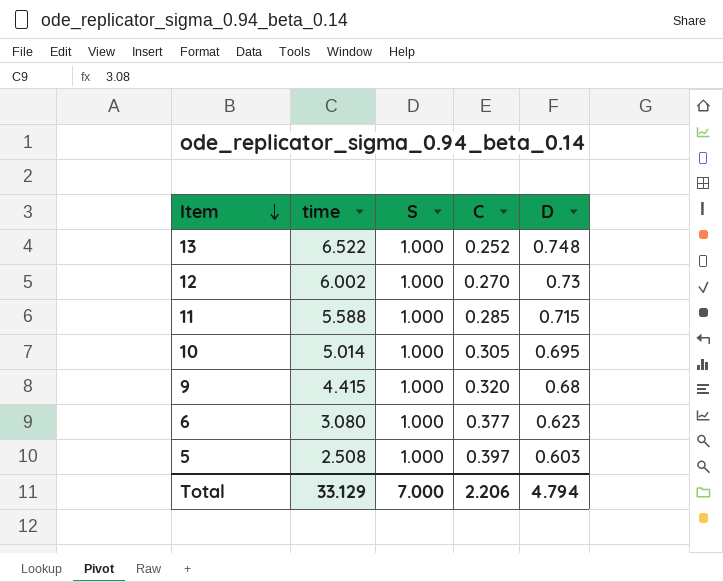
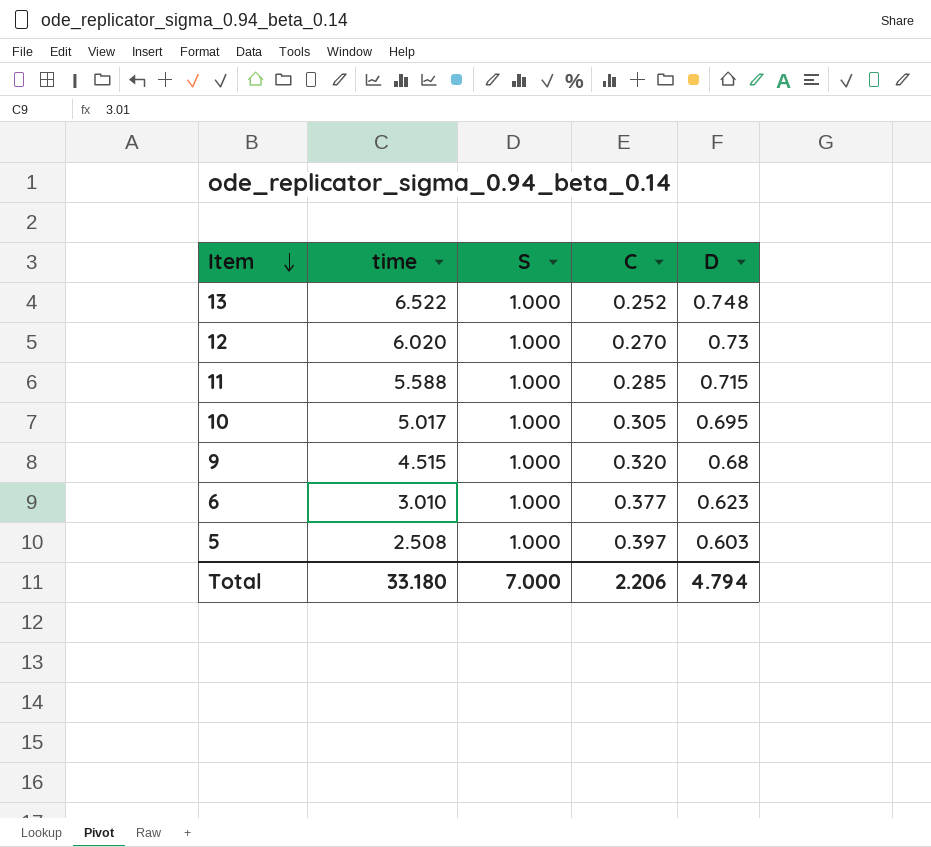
12 | time: 6.002 -> 6.020
10 | time: 5.014 -> 5.017
9 | time: 4.415 -> 4.515
6 | time: 3.080 -> 3.010
Total | time: 33.129 -> 33.180

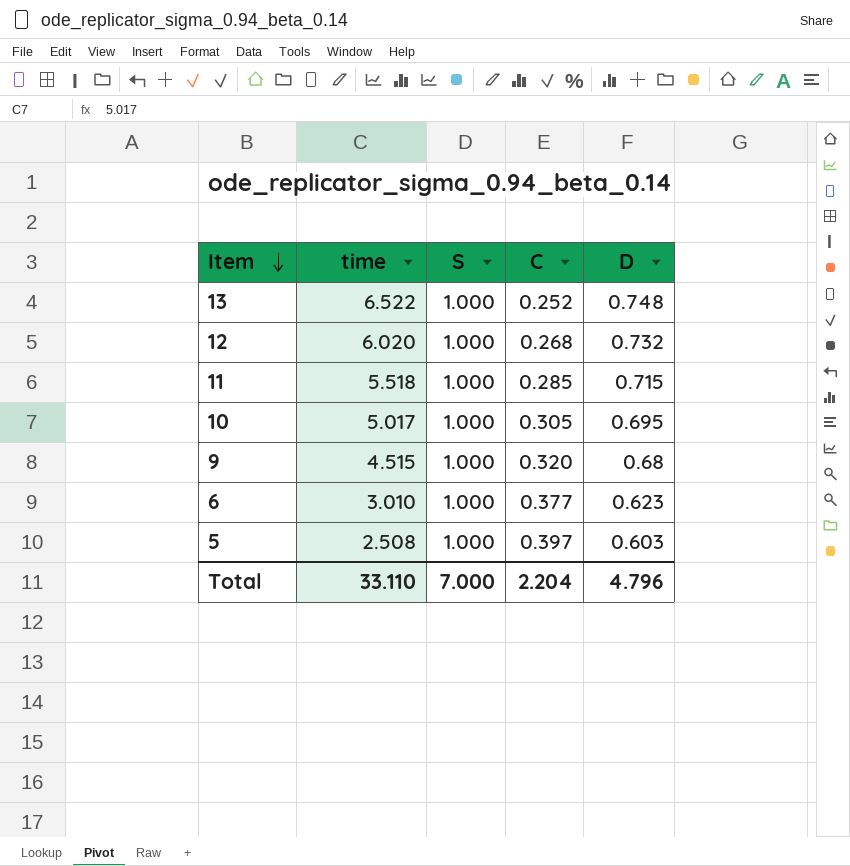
12 | C: 0.270 -> 0.268
12 | D: 0.73 -> 0.732
11 | time: 5.588 -> 5.518
Total | time: 33.180 -> 33.110
Total | C: 2.206 -> 2.204
Total | D: 4.794 -> 4.796

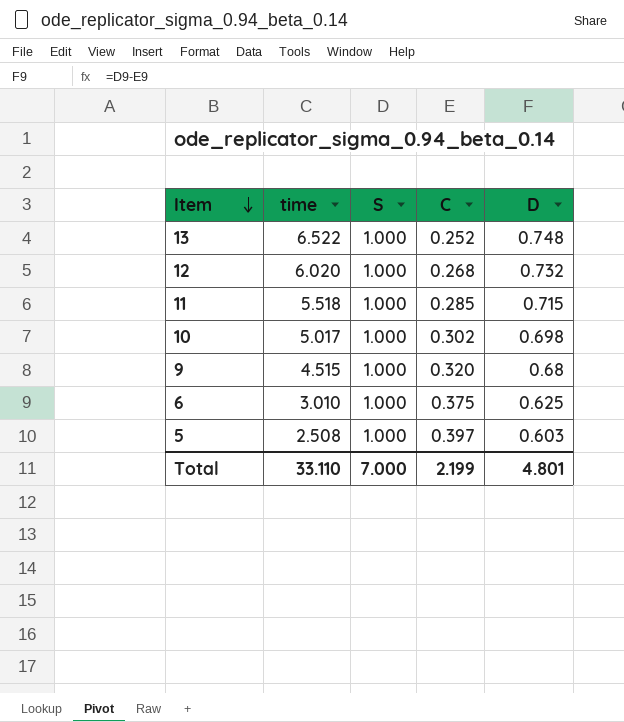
10 | C: 0.305 -> 0.302
10 | D: 0.695 -> 0.698
6 | C: 0.377 -> 0.375
6 | D: 0.623 -> 0.625
Total | C: 2.204 -> 2.199
Total | D: 4.796 -> 4.801

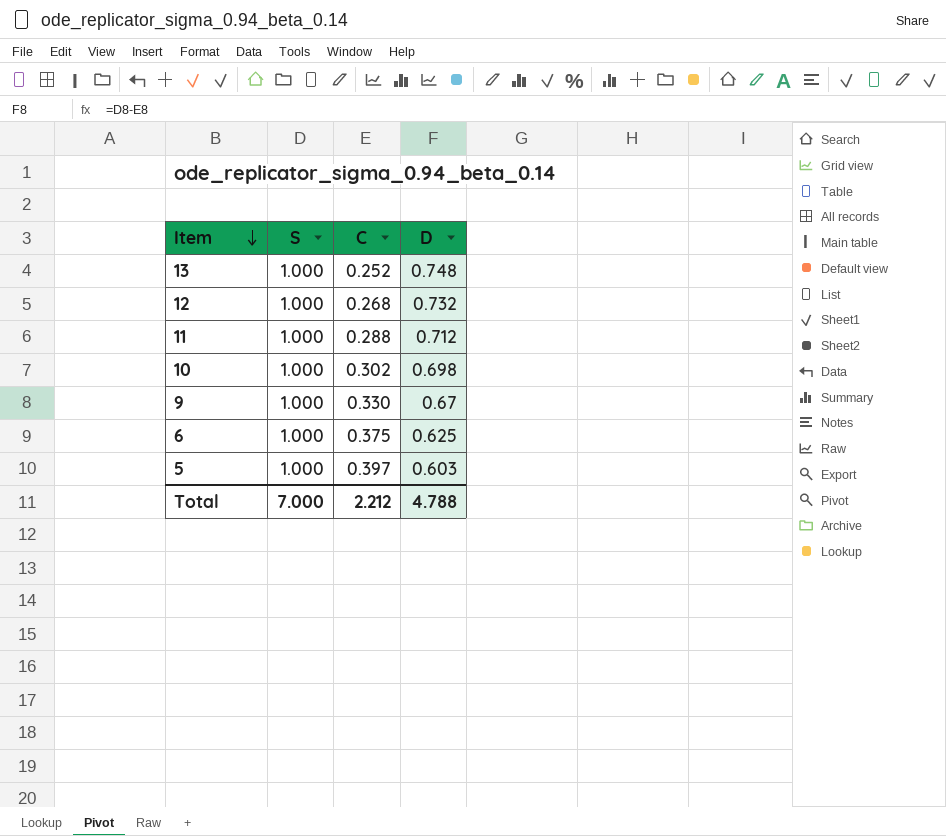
column time | position: 2 -> none
11 | C: 0.285 -> 0.288
11 | D: 0.715 -> 0.712
9 | C: 0.320 -> 0.330
9 | D: 0.68 -> 0.67
Total | C: 2.199 -> 2.212
Total | D: 4.801 -> 4.788

